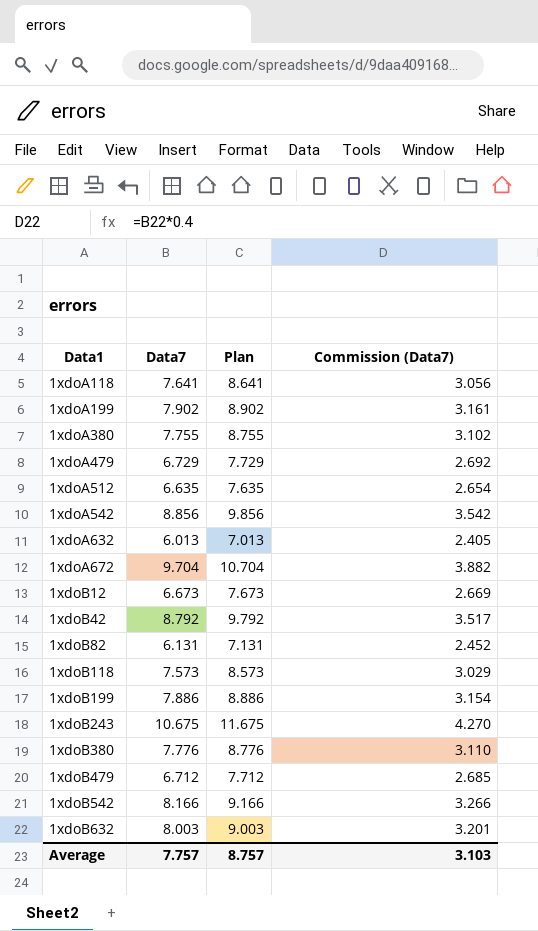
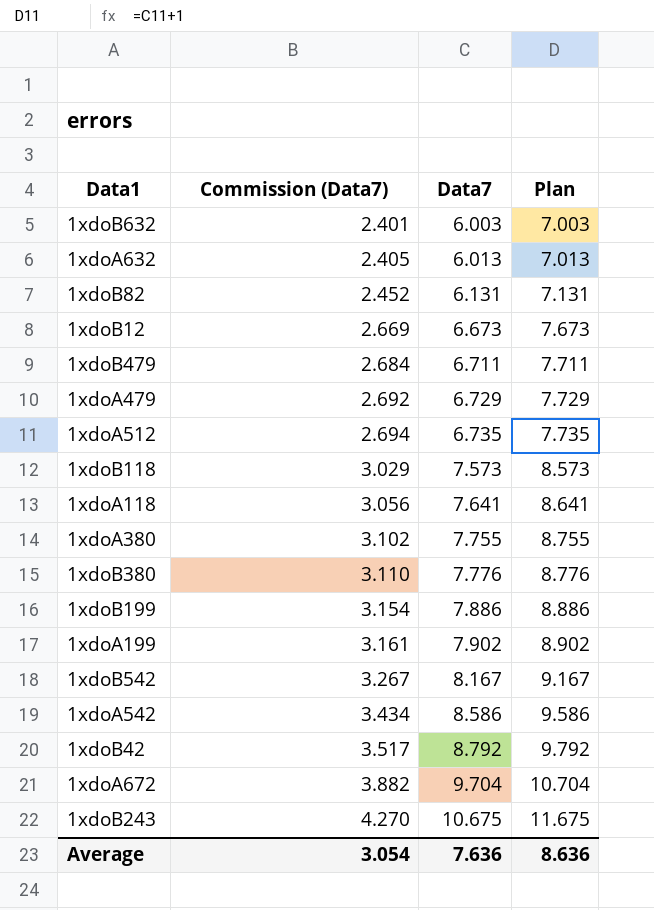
row order: Data1 ascending -> Commission (Data7) ascending
column Commission (Data7) | position: 4 -> 2
1xdoB632 | Commission (Data7): 3.201 -> 2.401
1xdoB632 | Data7: 8.003 -> 6.003
1xdoB632 | Plan: 9.003 -> 7.003
1xdoB479 | Commission (Data7): 2.685 -> 2.684
1xdoB479 | Data7: 6.712 -> 6.711
1xdoB479 | Plan: 7.712 -> 7.711
1xdoA512 | Commission (Data7): 2.654 -> 2.694
1xdoA512 | Data7: 6.635 -> 6.735
1xdoA512 | Plan: 7.635 -> 7.735
1xdoB542 | Commission (Data7): 3.266 -> 3.267
1xdoB542 | Data7: 8.166 -> 8.167
1xdoB542 | Plan: 9.166 -> 9.167
1xdoA542 | Commission (Data7): 3.542 -> 3.434
1xdoA542 | Data7: 8.856 -> 8.586
1xdoA542 | Plan: 9.856 -> 9.586
Average | Commission (Data7): 3.103 -> 3.054
Average | Data7: 7.757 -> 7.636
Average | Plan: 8.757 -> 8.636

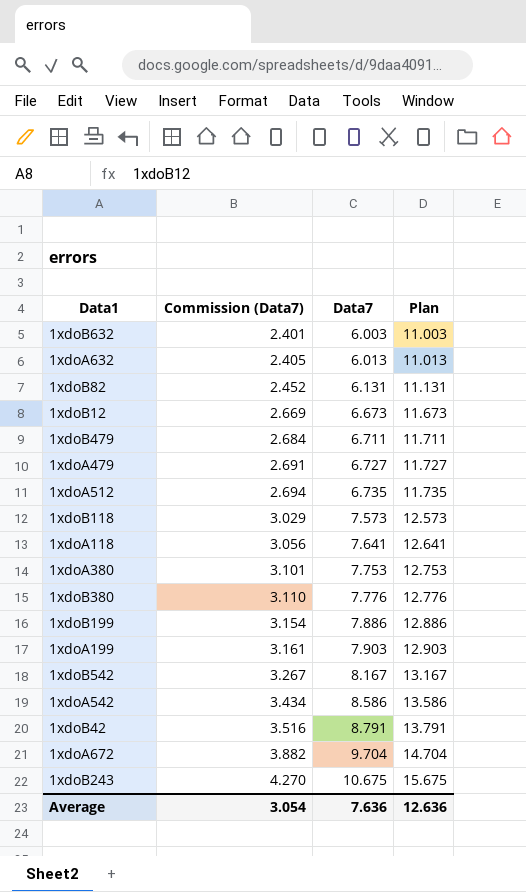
column Plan | formula: [Data7] + 1 -> [Data7] + 5
1xdoA479 | Commission (Data7): 2.692 -> 2.691
1xdoA479 | Data7: 6.729 -> 6.727
1xdoA380 | Commission (Data7): 3.102 -> 3.101
1xdoA380 | Data7: 7.755 -> 7.753
1xdoA199 | Data7: 7.902 -> 7.903
1xdoB42 | Commission (Data7): 3.517 -> 3.516
1xdoB42 | Data7: 8.792 -> 8.791
Average | Plan: 8.636 -> 12.636

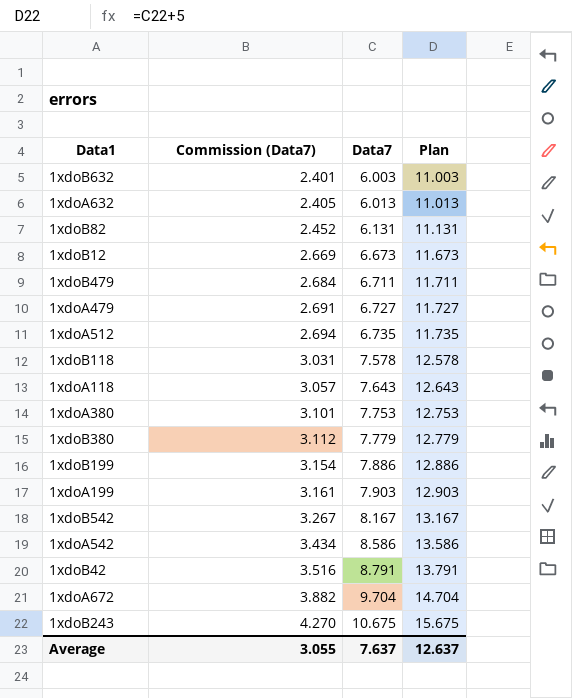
1xdoB118 | Commission (Data7): 3.029 -> 3.031
1xdoB118 | Data7: 7.573 -> 7.578
1xdoB118 | Plan: 12.573 -> 12.578
1xdoA118 | Commission (Data7): 3.056 -> 3.057
1xdoA118 | Data7: 7.641 -> 7.643
1xdoA118 | Plan: 12.641 -> 12.643
1xdoB380 | Commission (Data7): 3.110 -> 3.112
1xdoB380 | Data7: 7.776 -> 7.779
1xdoB380 | Plan: 12.776 -> 12.779
Average | Commission (Data7): 3.054 -> 3.055
Average | Data7: 7.636 -> 7.637
Average | Plan: 12.636 -> 12.637

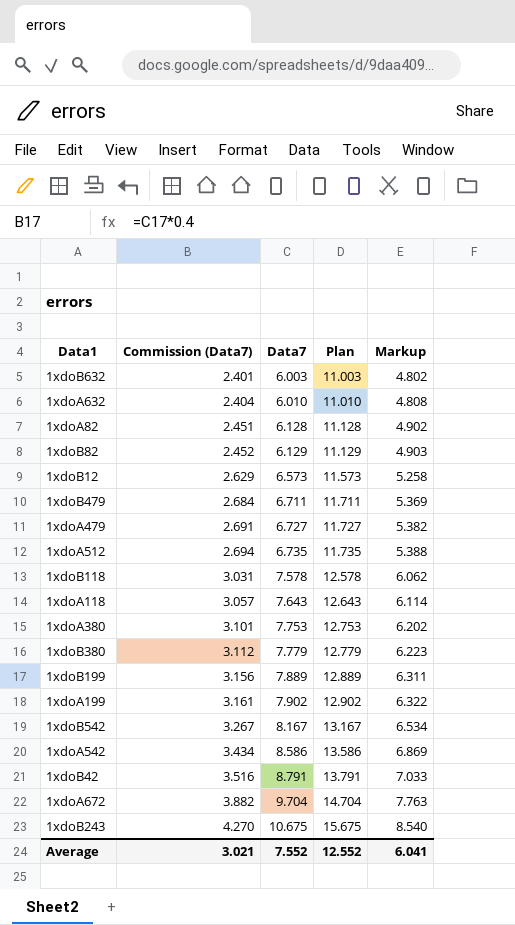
column Markup | formula: none -> [Data7] * 0.8
1xdoA632 | Commission (Data7): 2.405 -> 2.404
1xdoA632 | Data7: 6.013 -> 6.010
1xdoA632 | Plan: 11.013 -> 11.010
row 1xdoA82: none -> 2.451 | 6.128 | 11.128 | 4.902
1xdoB82 | Data7: 6.131 -> 6.129
1xdoB82 | Plan: 11.131 -> 11.129
1xdoB12 | Commission (Data7): 2.669 -> 2.629
1xdoB12 | Data7: 6.673 -> 6.573
1xdoB12 | Plan: 11.673 -> 11.573
1xdoB199 | Commission (Data7): 3.154 -> 3.156
1xdoB199 | Data7: 7.886 -> 7.889
1xdoB199 | Plan: 12.886 -> 12.889
1xdoA199 | Data7: 7.903 -> 7.902
1xdoA199 | Plan: 12.903 -> 12.902
Average | Commission (Data7): 3.055 -> 3.021
Average | Data7: 7.637 -> 7.552
Average | Plan: 12.637 -> 12.552

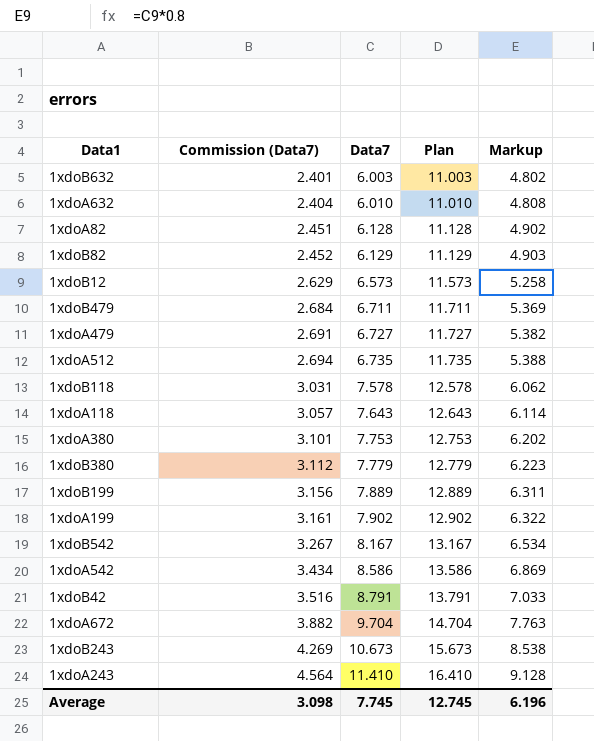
1xdoB243 | Commission (Data7): 4.270 -> 4.269
1xdoB243 | Data7: 10.675 -> 10.673
1xdoB243 | Plan: 15.675 -> 15.673
1xdoB243 | Markup: 8.540 -> 8.538
row 1xdoA243: none -> 4.564 | 11.410 | 16.410 | 9.128
Average | Commission (Data7): 3.021 -> 3.098
Average | Data7: 7.552 -> 7.745
Average | Plan: 12.552 -> 12.745
Average | Markup: 6.041 -> 6.196

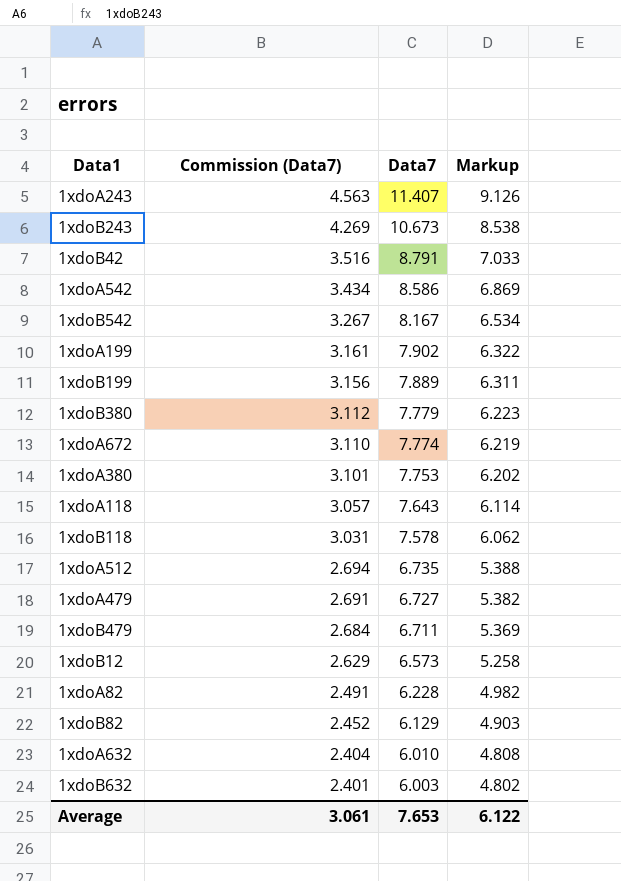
row order: Commission (Data7) ascending -> Commission (Data7) descending
column Plan | formula: [Data7] + 5 -> none
1xdoA243 | Commission (Data7): 4.564 -> 4.563
1xdoA243 | Data7: 11.410 -> 11.407
1xdoA243 | Markup: 9.128 -> 9.126
1xdoA672 | Commission (Data7): 3.882 -> 3.110
1xdoA672 | Data7: 9.704 -> 7.774
1xdoA672 | Markup: 7.763 -> 6.219
1xdoA82 | Commission (Data7): 2.451 -> 2.491
1xdoA82 | Data7: 6.128 -> 6.228
1xdoA82 | Markup: 4.902 -> 4.982
Average | Commission (Data7): 3.098 -> 3.061
Average | Data7: 7.745 -> 7.653
Average | Markup: 6.196 -> 6.122

